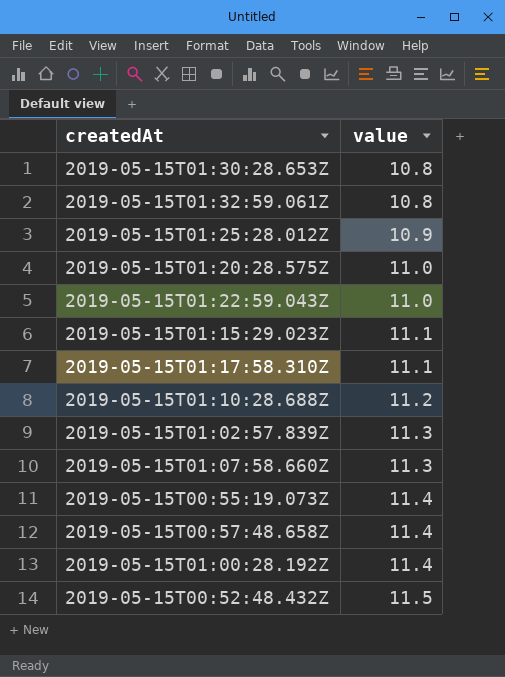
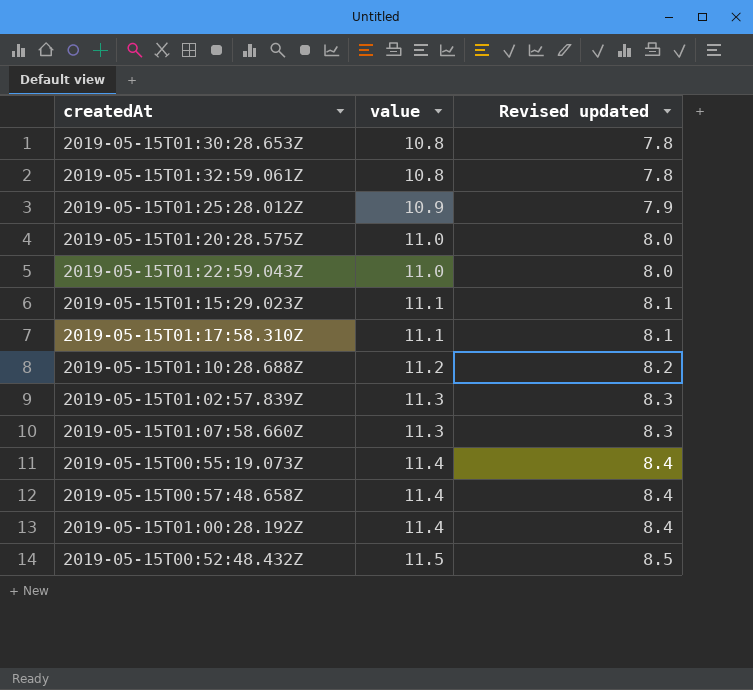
column Revised updated | formula: none -> [value] - 3

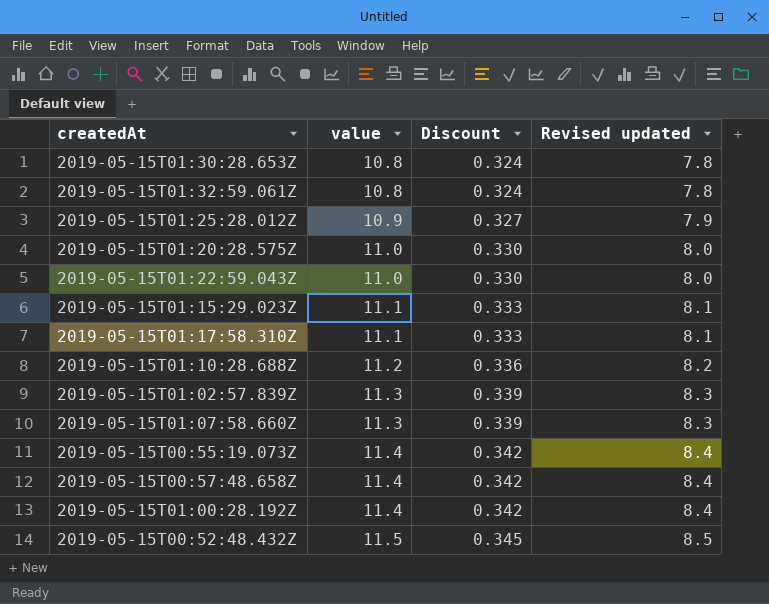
column Discount | formula: none -> [value] * 0.03

